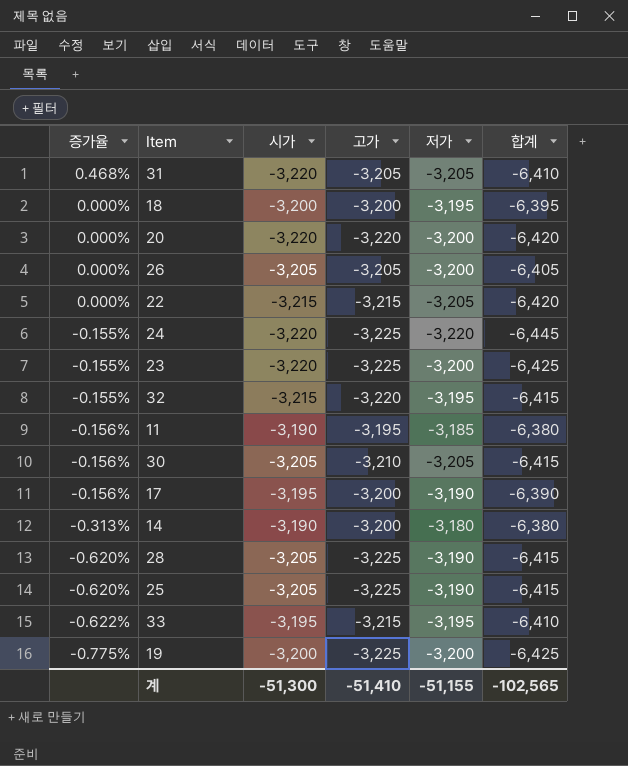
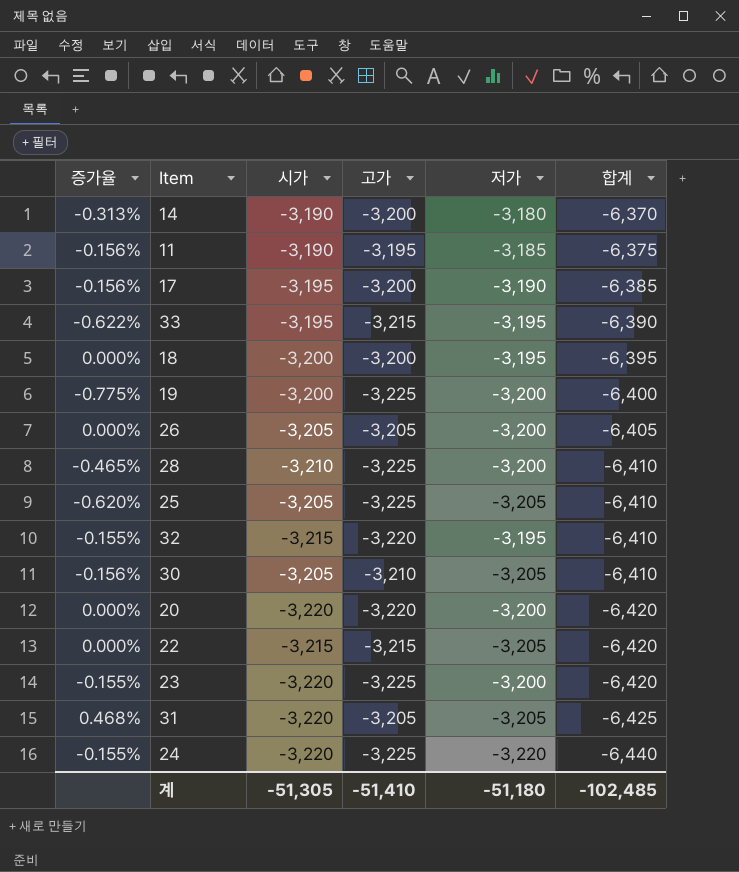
row order: 증가율 descending -> 합계 descending
column 합계 | formula: [고가] + [저가] -> [시가] + [저가]
28 | 증가율: -0.620% -> -0.465%
28 | 시가: -3,205 -> -3,210
28 | 저가: -3,190 -> -3,200
25 | 저가: -3,190 -> -3,205
계 | 시가: -51,300 -> -51,305
계 | 저가: -51,155 -> -51,180
계 | 합계: -102,565 -> -102,485

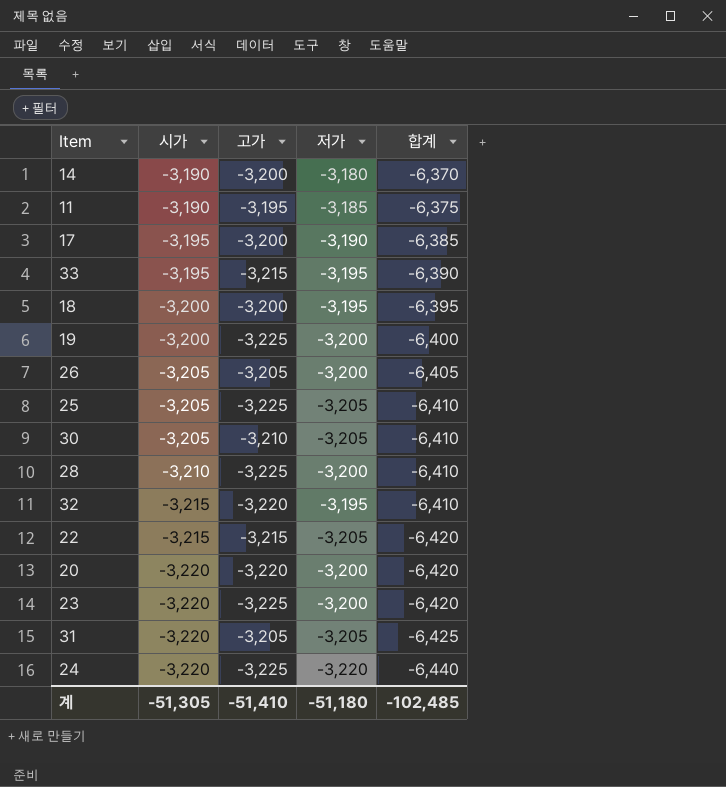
row order: 합계 descending -> 시가 descending
column 증가율 | formula: ([시가] - [고가]) / [고가] -> none

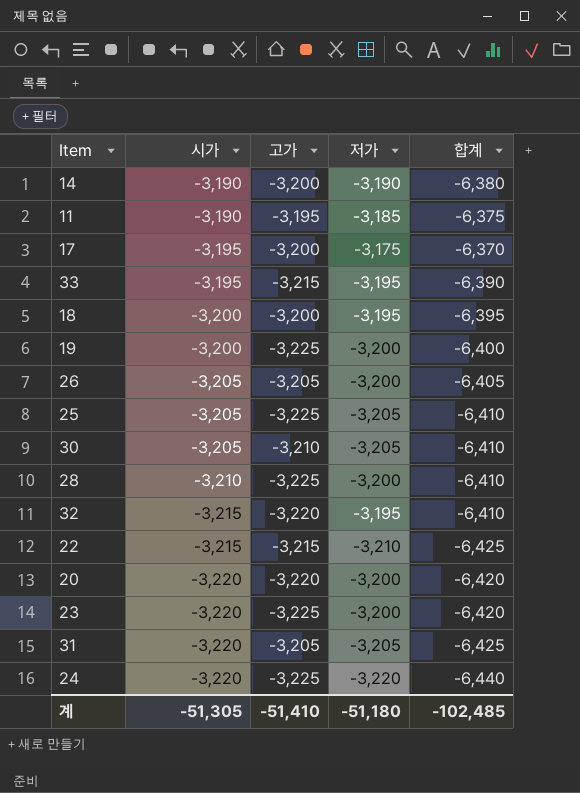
14 | 저가: -3,180 -> -3,190
14 | 합계: -6,370 -> -6,380
17 | 저가: -3,190 -> -3,175
17 | 합계: -6,385 -> -6,370
22 | 저가: -3,205 -> -3,210
22 | 합계: -6,420 -> -6,425

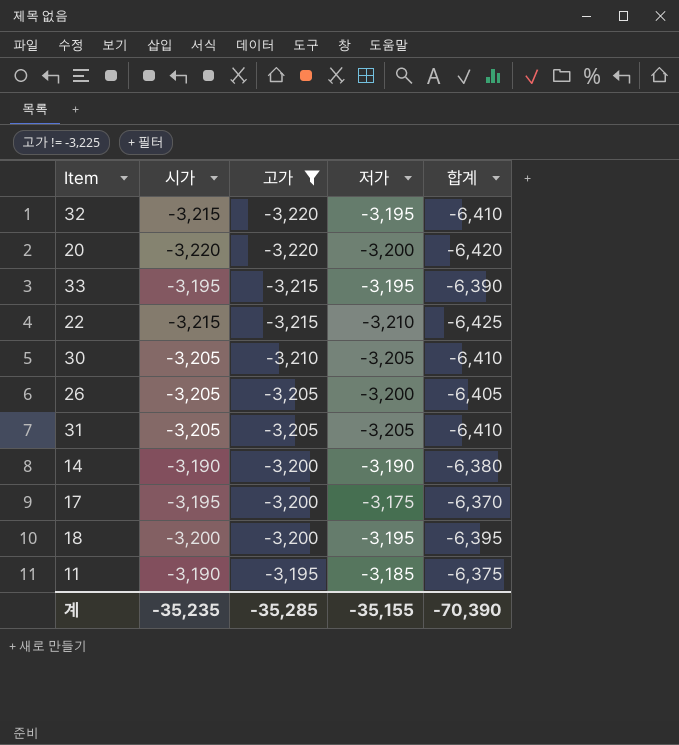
filter: none -> 고가 != -3,225
row order: 시가 descending -> 고가 ascending
31 | 시가: -3,220 -> -3,205
31 | 합계: -6,425 -> -6,410
계 | 시가: -51,305 -> -35,235
계 | 고가: -51,410 -> -35,285
계 | 저가: -51,180 -> -35,155
계 | 합계: -102,485 -> -70,390

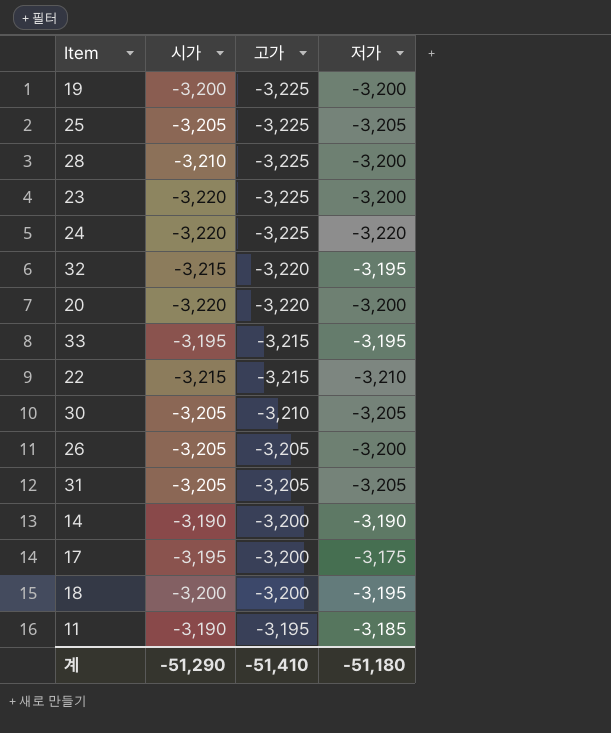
filter: 고가 != -3,225 -> none
column 합계 | formula: [시가] + [저가] -> none
계 | 시가: -35,235 -> -51,290
계 | 고가: -35,285 -> -51,410
계 | 저가: -35,155 -> -51,180

